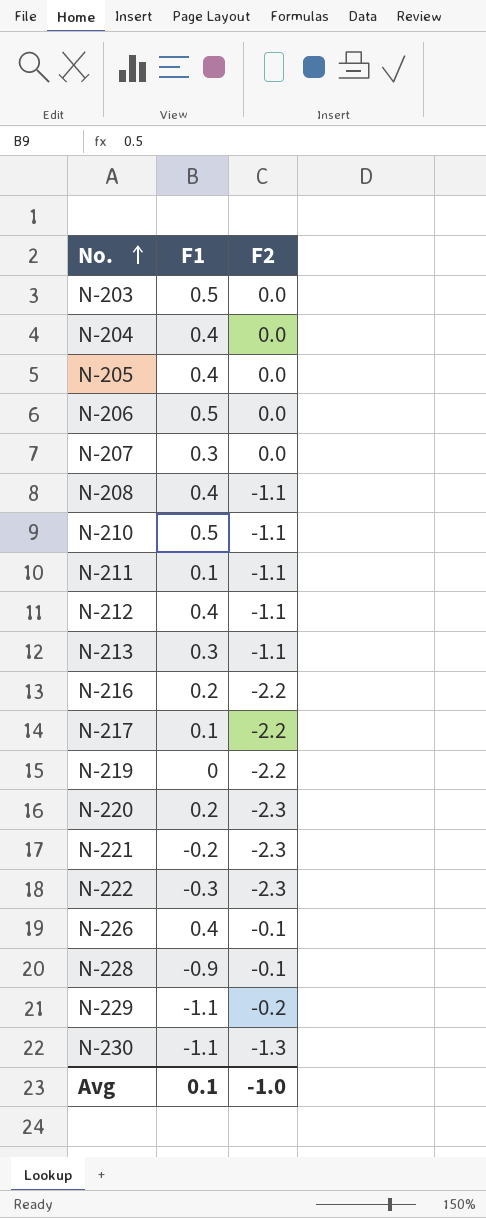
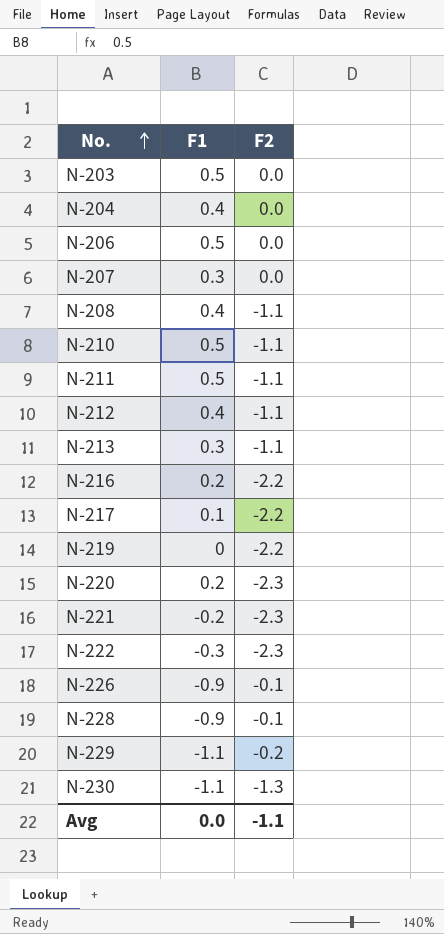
row N-205: 0.4 | 0.0 -> none
N-211 | F1: 0.1 -> 0.5
N-226 | F1: 0.4 -> -0.9
Avg | F1: 0.1 -> 0.0
Avg | F2: -1.0 -> -1.1

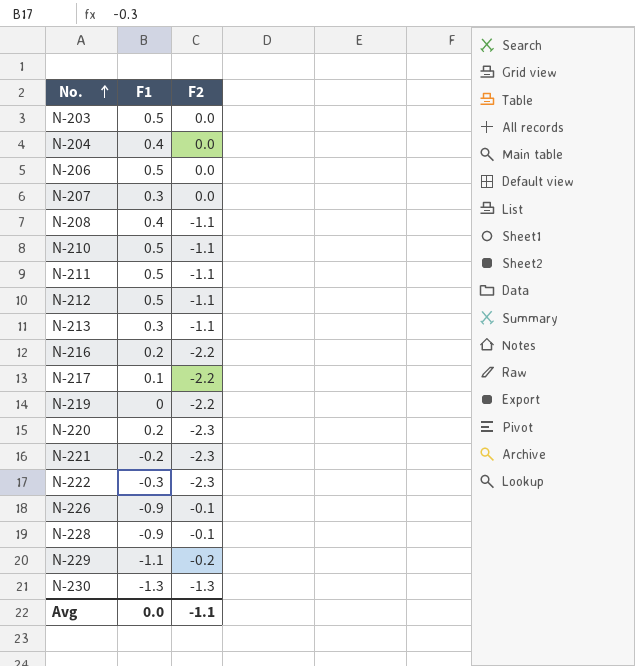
N-212 | F1: 0.4 -> 0.5
N-230 | F1: -1.1 -> -1.3

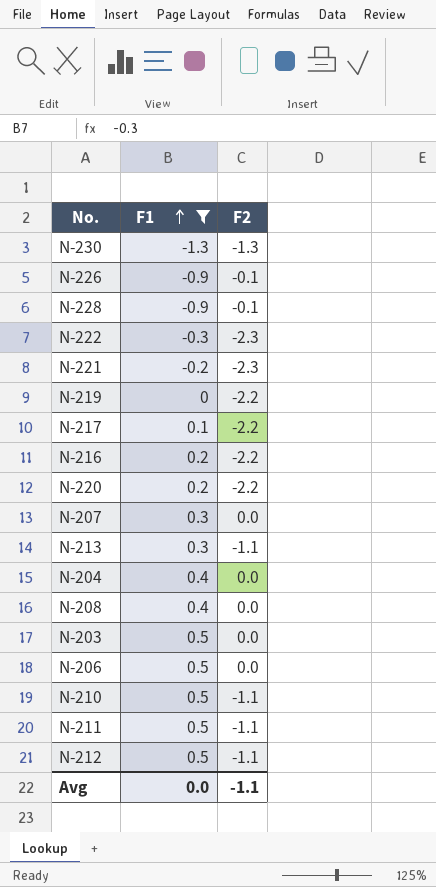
filter: none -> F1 != -1.1
row order: No. ascending -> F1 ascending
N-220 | F2: -2.3 -> -2.2
N-208 | F2: -1.1 -> 0.0

